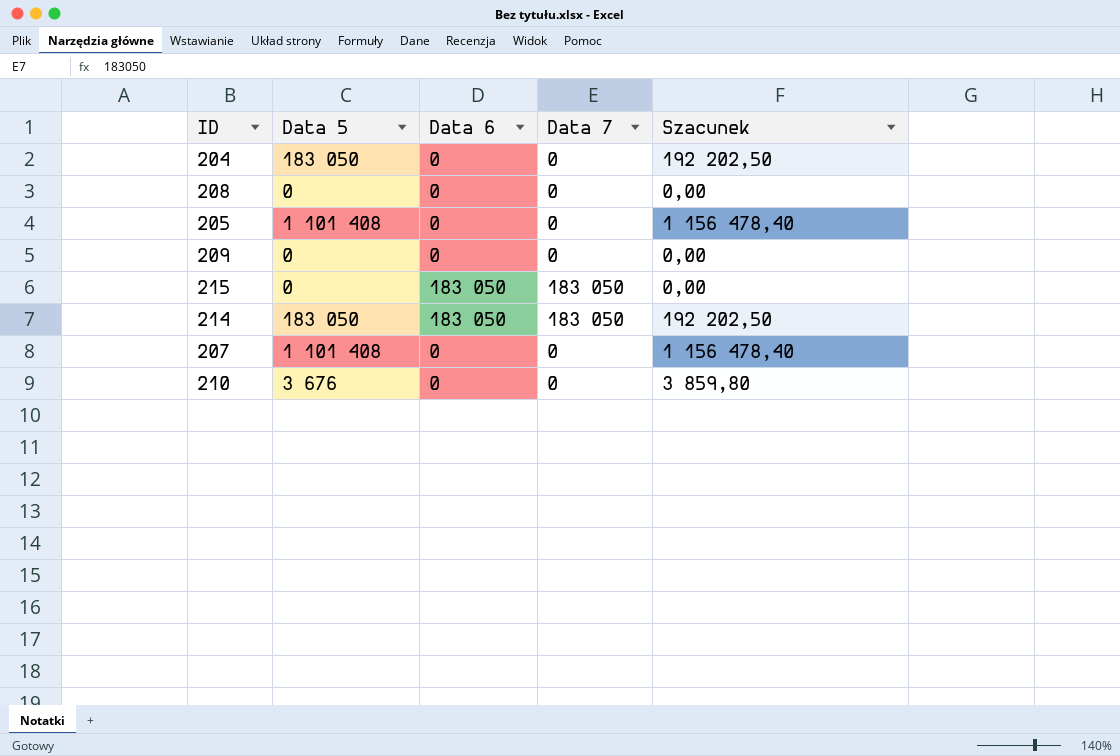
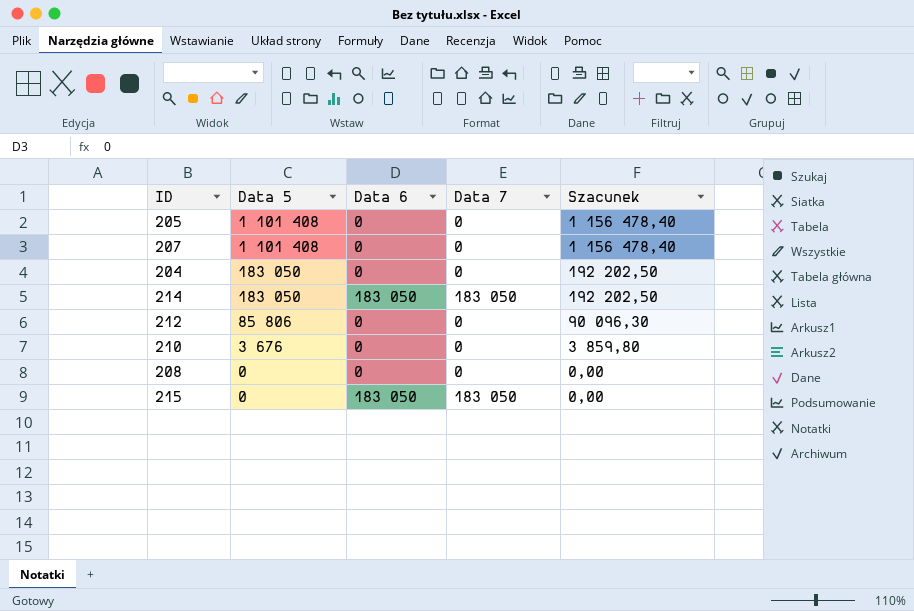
row order: none -> Data 5 descending
row 209: 0 | 0 | 0 | 0,00 -> none
row 212: none -> 85 806 | 0 | 0 | 90 096,30

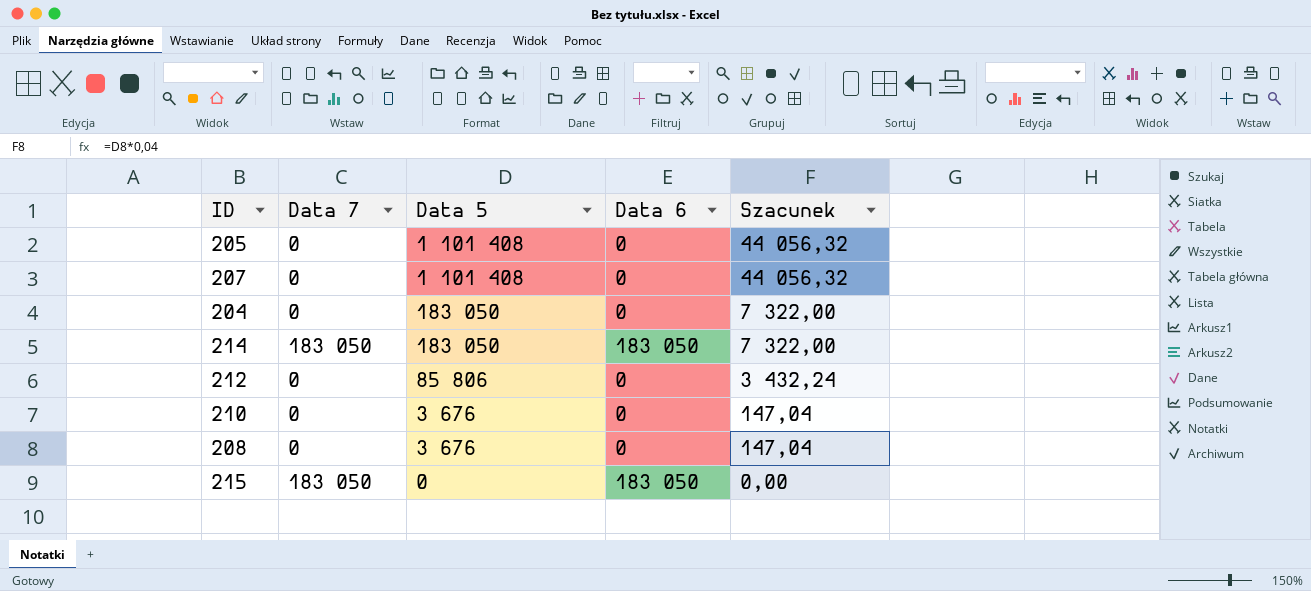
column Data 7 | position: 4 -> 2
column Szacunek | formula: [Data 5] * 1,05 -> [Data 5] * 0,04
208 | Data 5: 0 -> 3 676

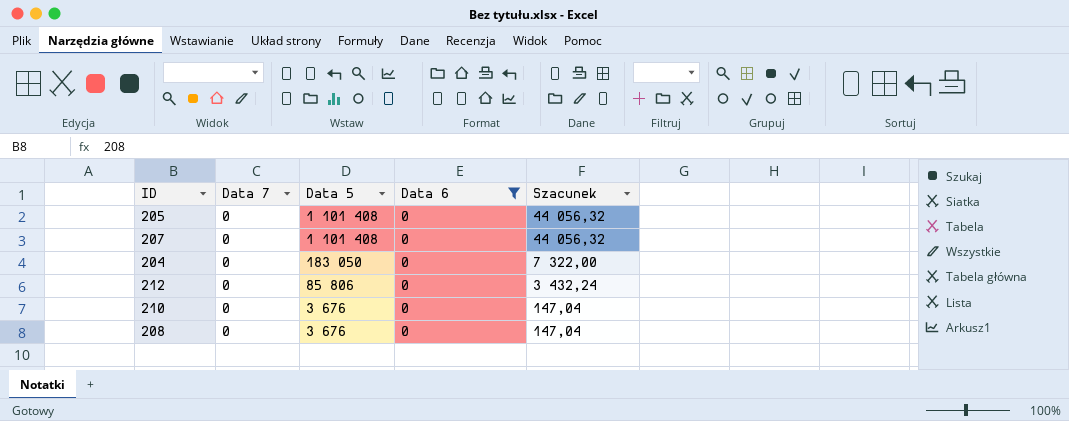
filter: none -> Data 6 = 0

